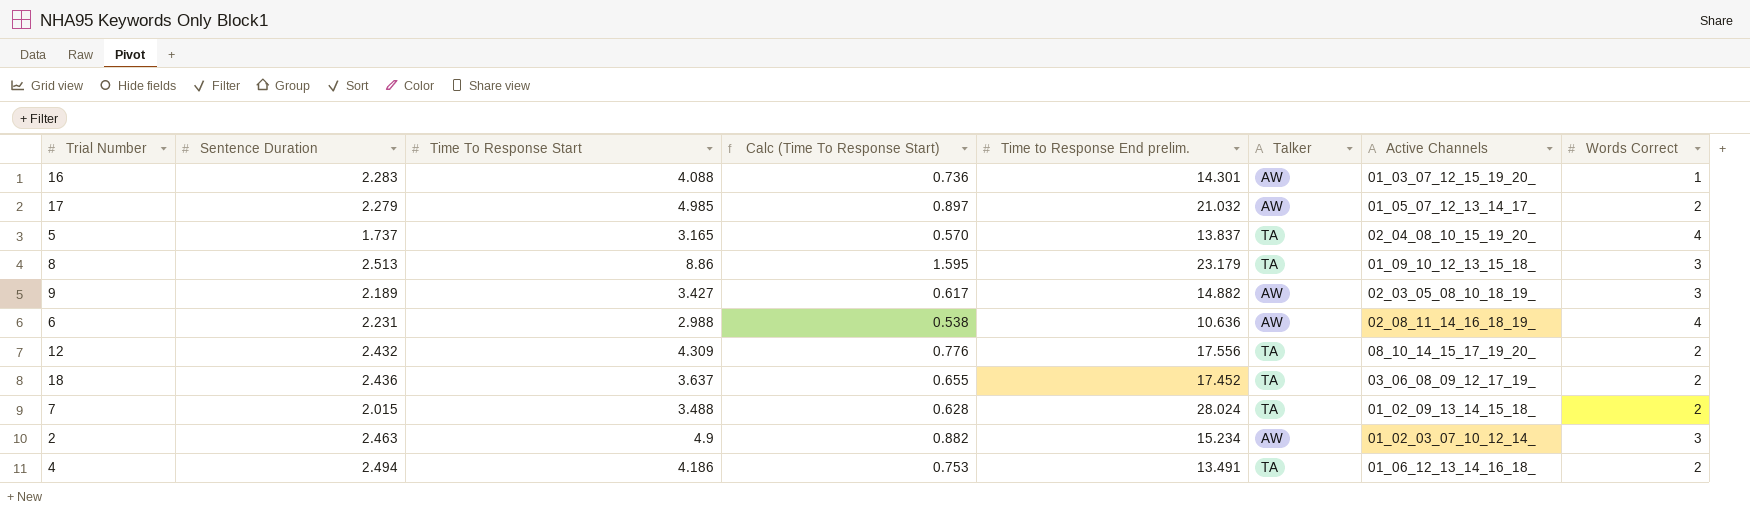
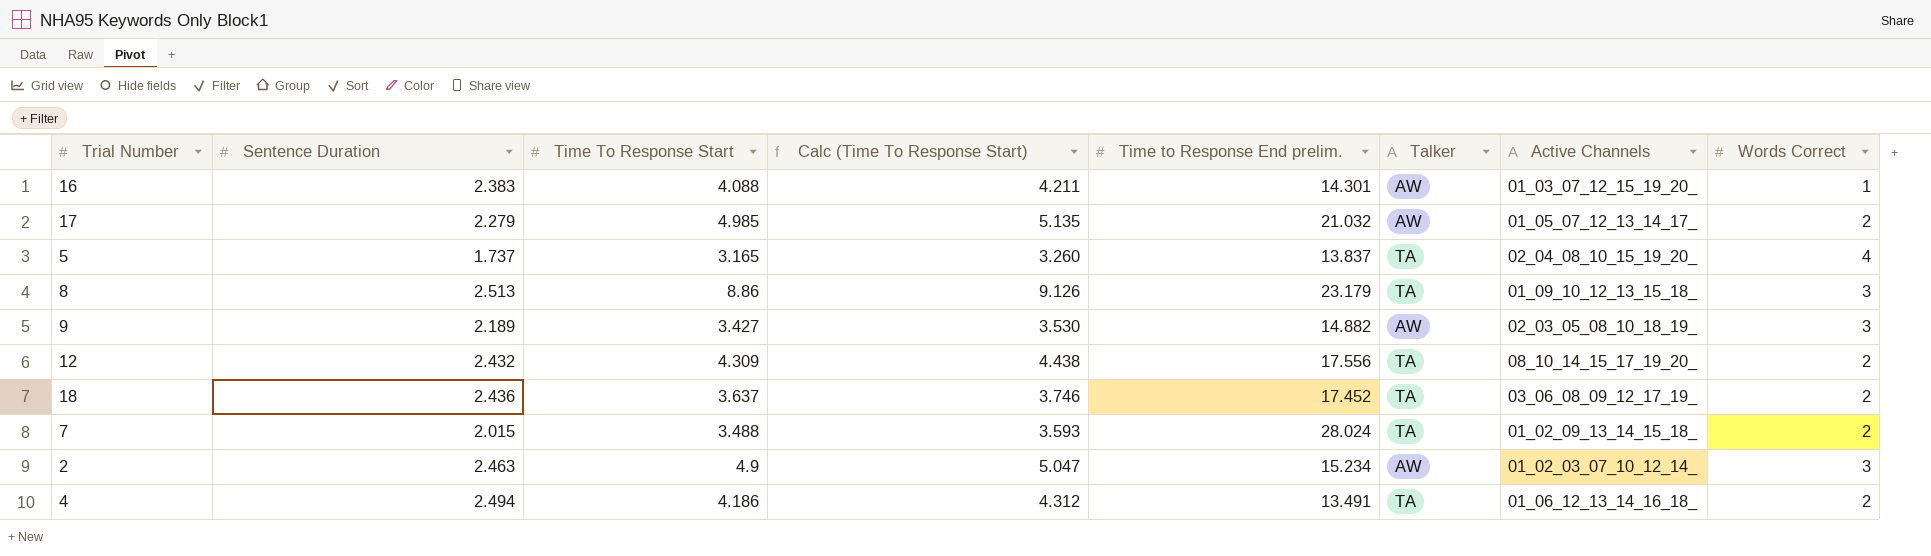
column Calc (Time To Response Start) | formula: [Time To Response Start] * 0.18 -> [Time To Response Start] * 1.03
row 6: 2.231 | 2.988 | 0.538 | 10.636 | AW | 02_08_11_14_16_18_19_ | 4 -> none
16 | Sentence Duration: 2.283 -> 2.383

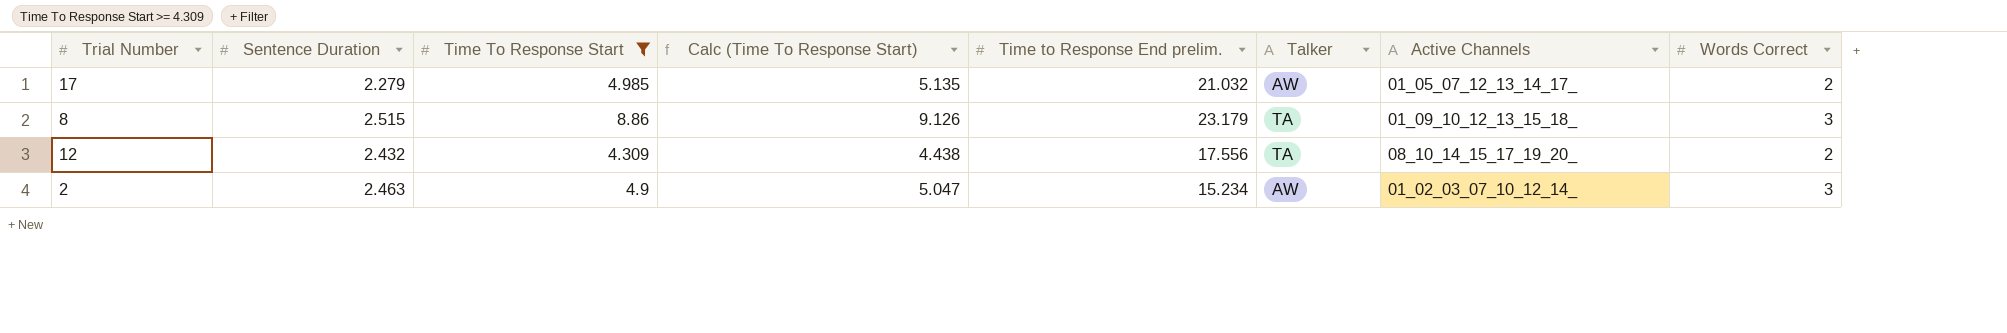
filter: none -> Time To Response Start >= 4.309
8 | Sentence Duration: 2.513 -> 2.515

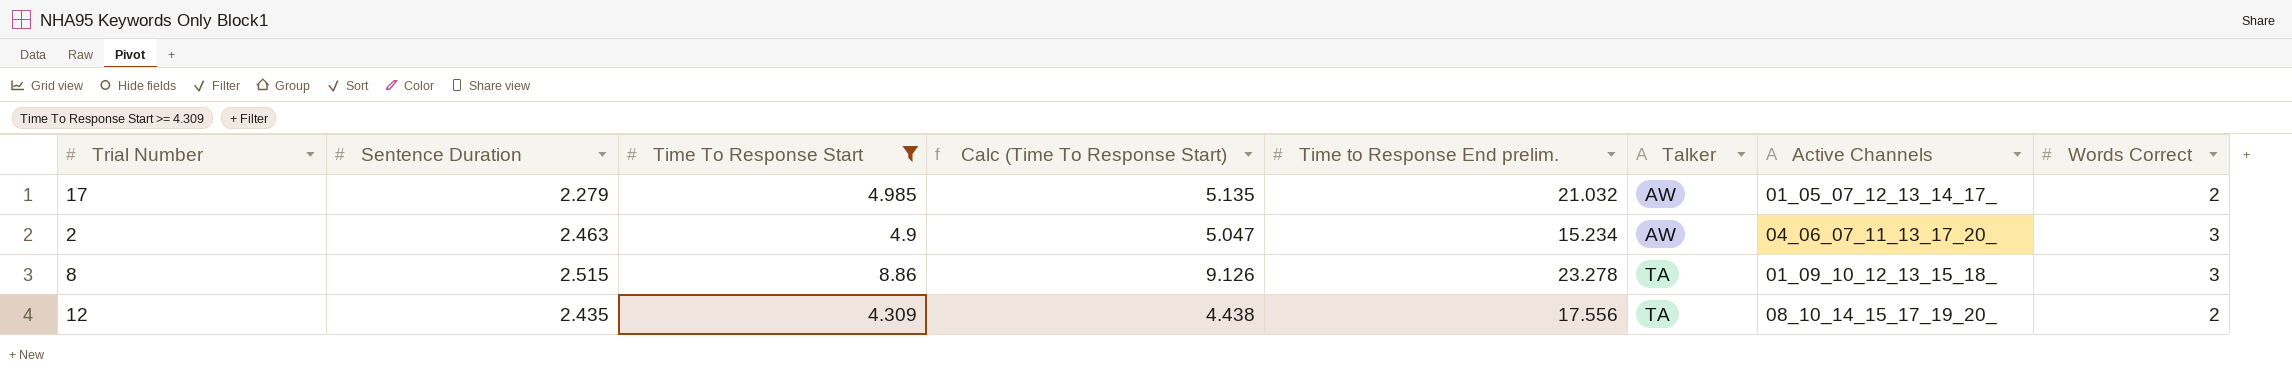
row order: none -> Talker ascending
2 | Active Channels: 01_02_03_07_10_12_14_ -> 04_06_07_11_13_17_20_
8 | Time to Response End prelim.: 23.179 -> 23.278
12 | Sentence Duration: 2.432 -> 2.435

